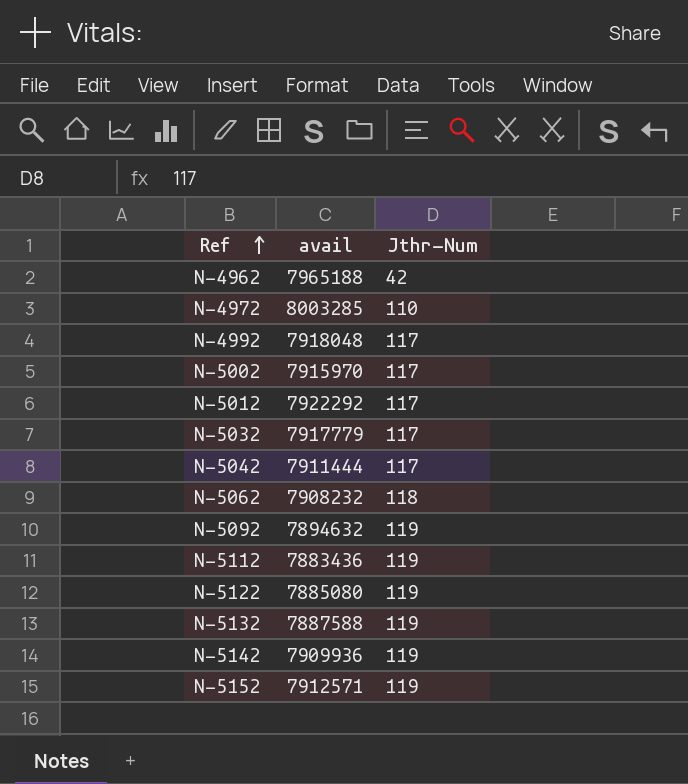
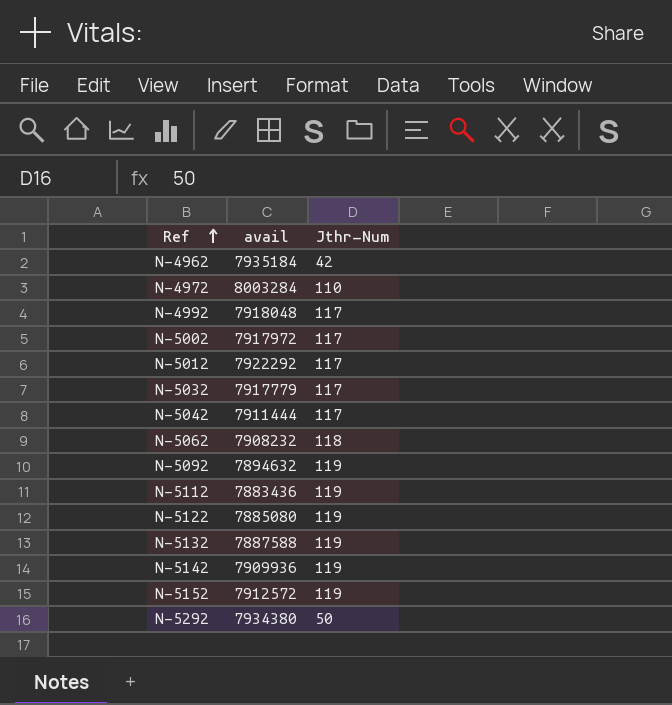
N-4962 | avail: 7965188 -> 7935184
N-4972 | avail: 8003285 -> 8003284
N-5002 | avail: 7915970 -> 7917972
N-5152 | avail: 7912571 -> 7912572
row N-5292: none -> 7934380 | 50

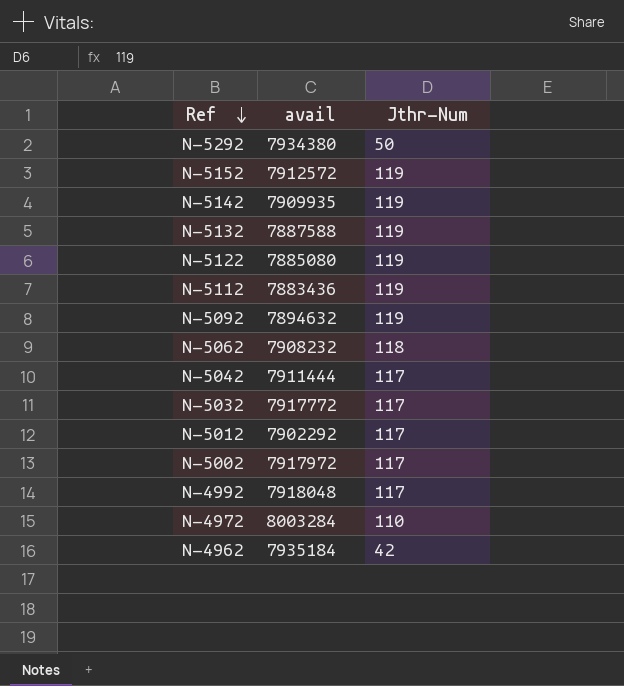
row order: Ref ascending -> Ref descending
N-5142 | avail: 7909936 -> 7909935
N-5032 | avail: 7917779 -> 7917772
N-5012 | avail: 7922292 -> 7902292

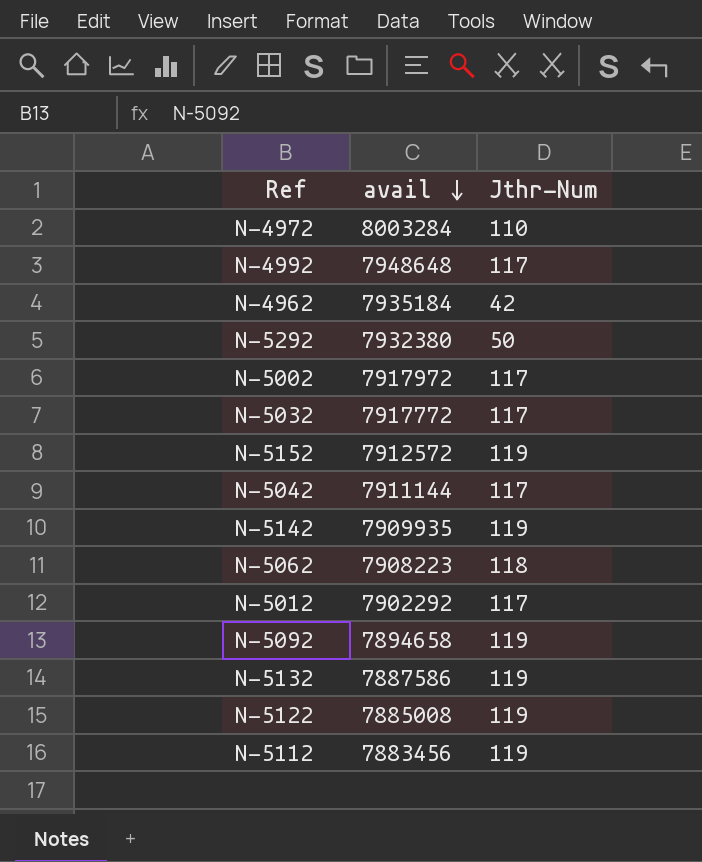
row order: Ref descending -> avail descending
N-4992 | avail: 7918048 -> 7948648
N-5292 | avail: 7934380 -> 7932380
N-5042 | avail: 7911444 -> 7911144
N-5062 | avail: 7908232 -> 7908223
N-5092 | avail: 7894632 -> 7894658
N-5132 | avail: 7887588 -> 7887586
N-5122 | avail: 7885080 -> 7885008
N-5112 | avail: 7883436 -> 7883456

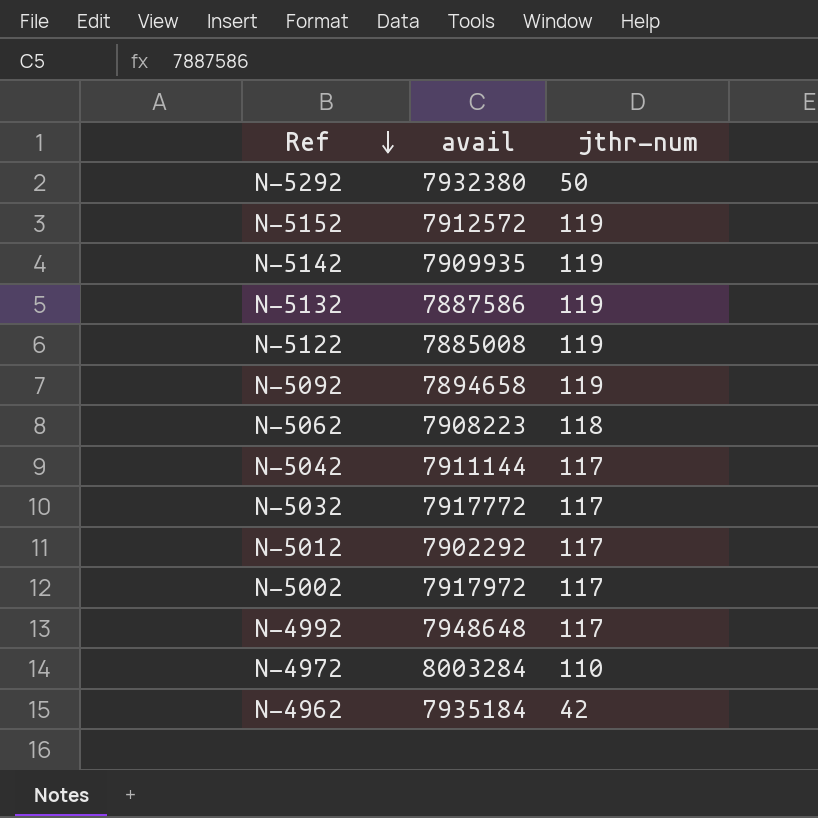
row order: avail descending -> Ref descending
column name: Jthr-Num -> jthr-num
row N-5112: 7883456 | 119 -> none

